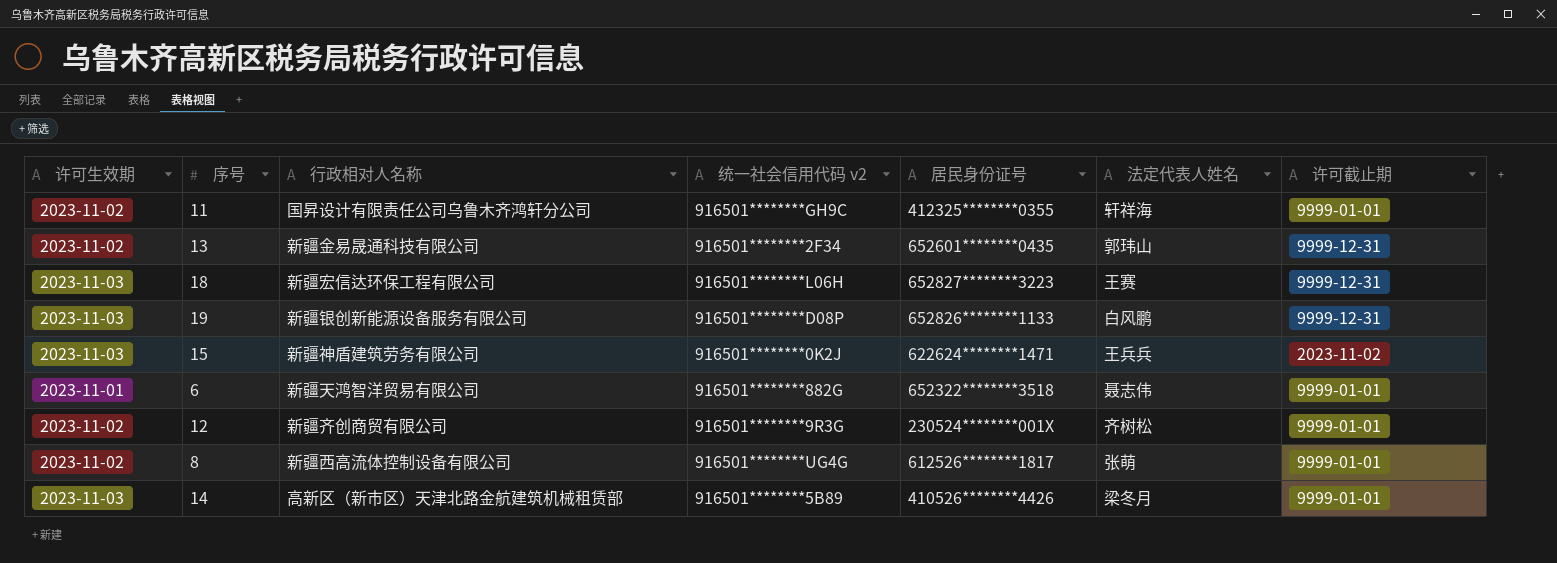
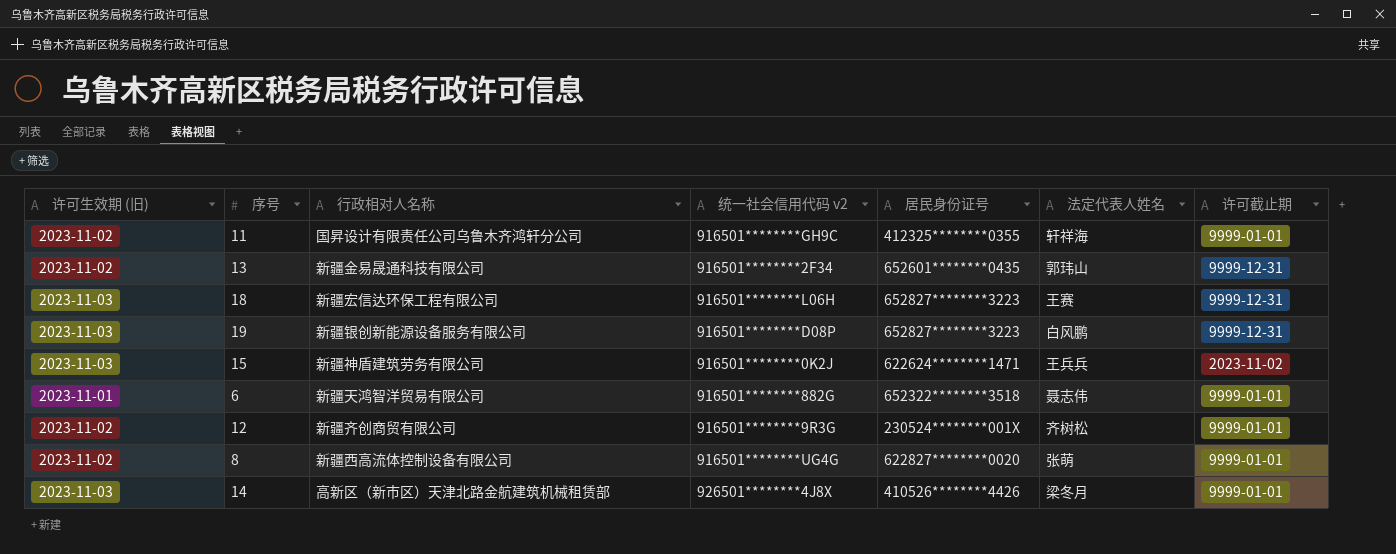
column name: 许可生效期 -> 许可生效期 (旧)
19 | 居民身份证号: 652826********1133 -> 652827********3223
8 | 居民身份证号: 612526********1817 -> 622827********0020
14 | 统一社会信用代码 v2: 916501********5B89 -> 926501********4J8X

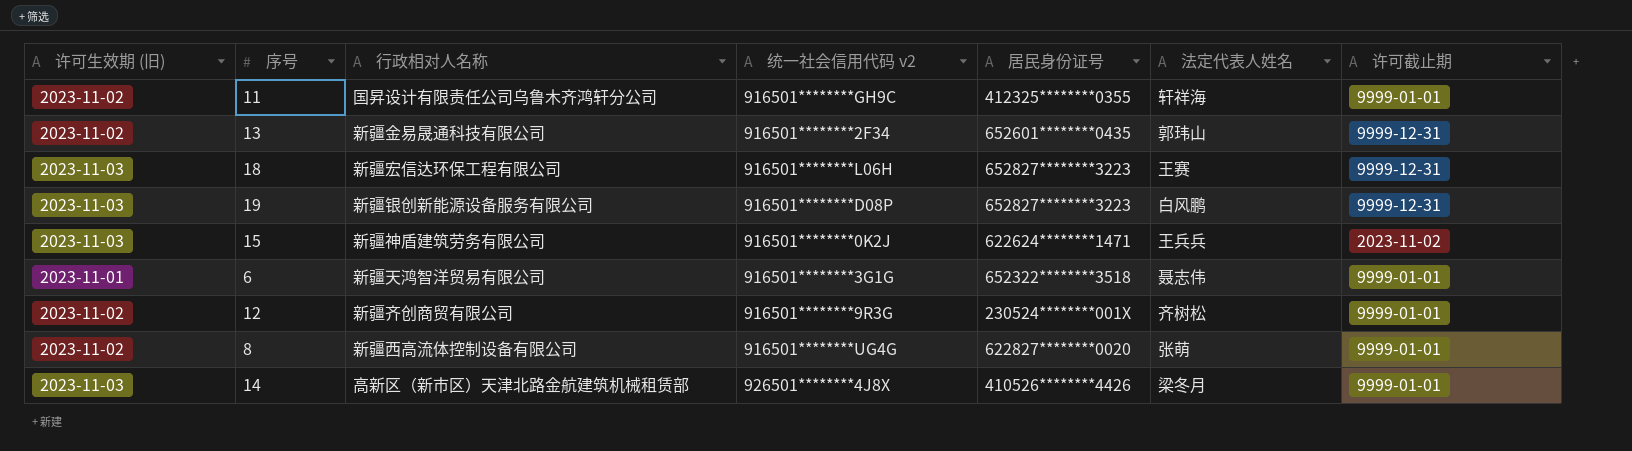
6 | 统一社会信用代码 v2: 916501********882G -> 916501********3G1G

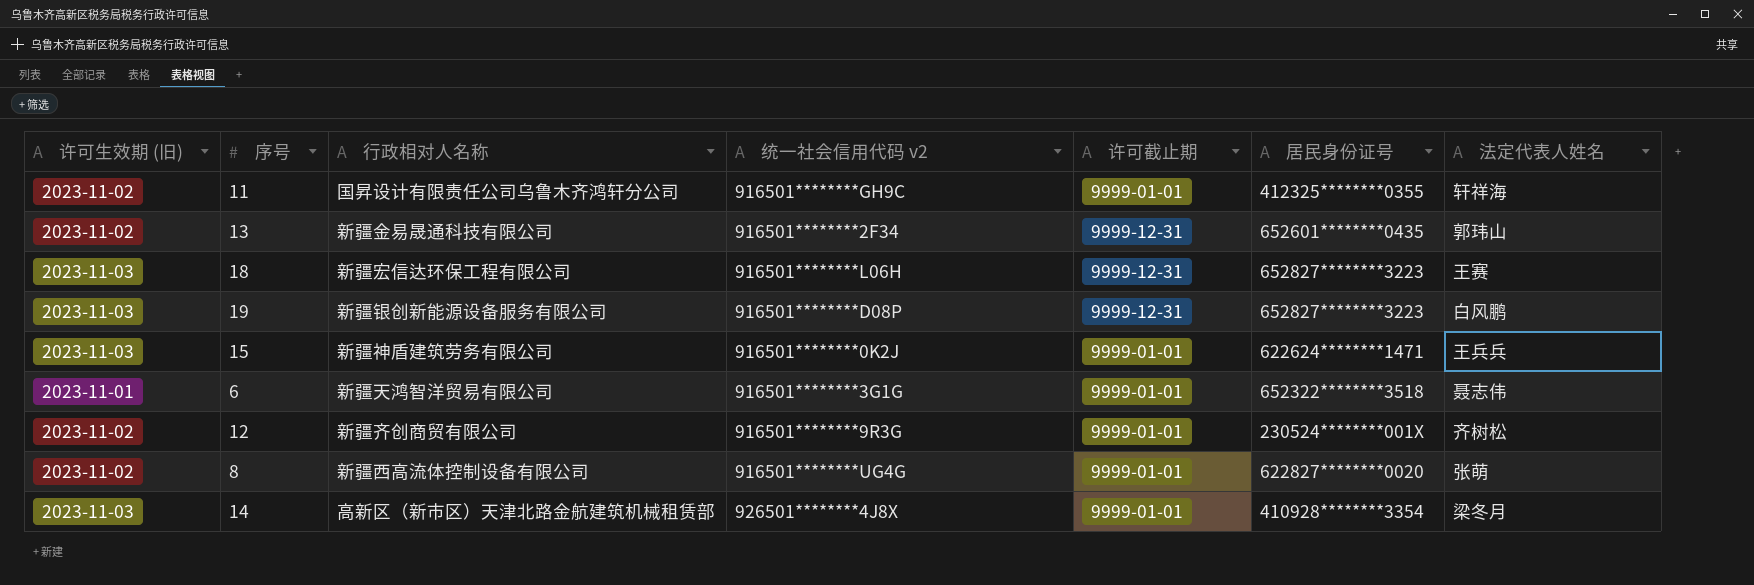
column 许可截止期 | position: 7 -> 5
15 | 许可截止期: 2023-11-02 -> 9999-01-01
14 | 居民身份证号: 410526********4426 -> 410928********3354

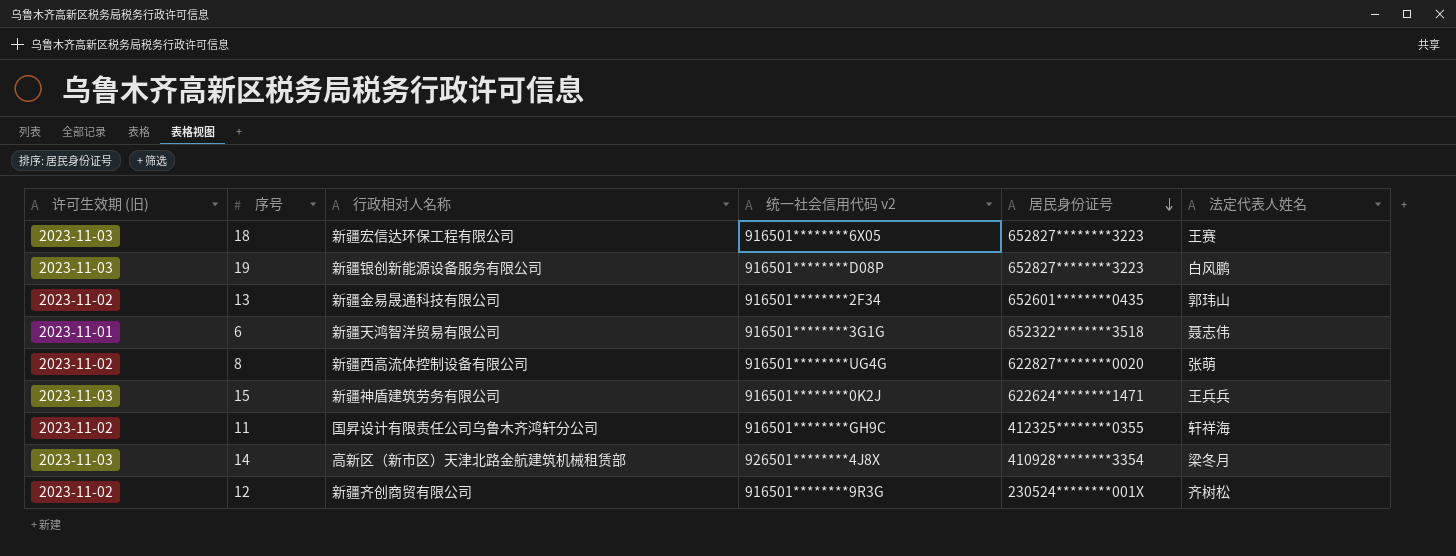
row order: none -> 居民身份证号 descending
column 许可截止期 | position: 5 -> none
18 | 统一社会信用代码 v2: 916501********L06H -> 916501********6X05

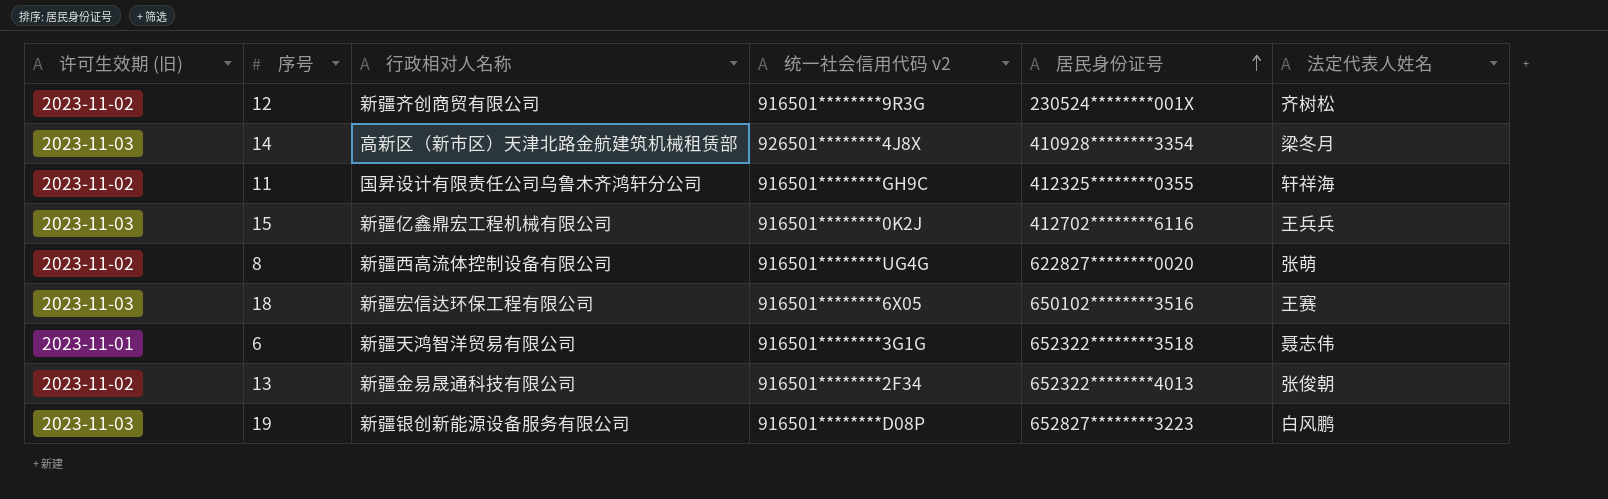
row order: 居民身份证号 descending -> 居民身份证号 ascending
15 | 行政相对人名称: 新疆神盾建筑劳务有限公司 -> 新疆亿鑫鼎宏工程机械有限公司
15 | 居民身份证号: 622624********1471 -> 412702********6116
18 | 居民身份证号: 652827********3223 -> 650102********3516
13 | 居民身份证号: 652601********0435 -> 652322********4013
13 | 法定代表人姓名: 郭玮山 -> 张俊朝

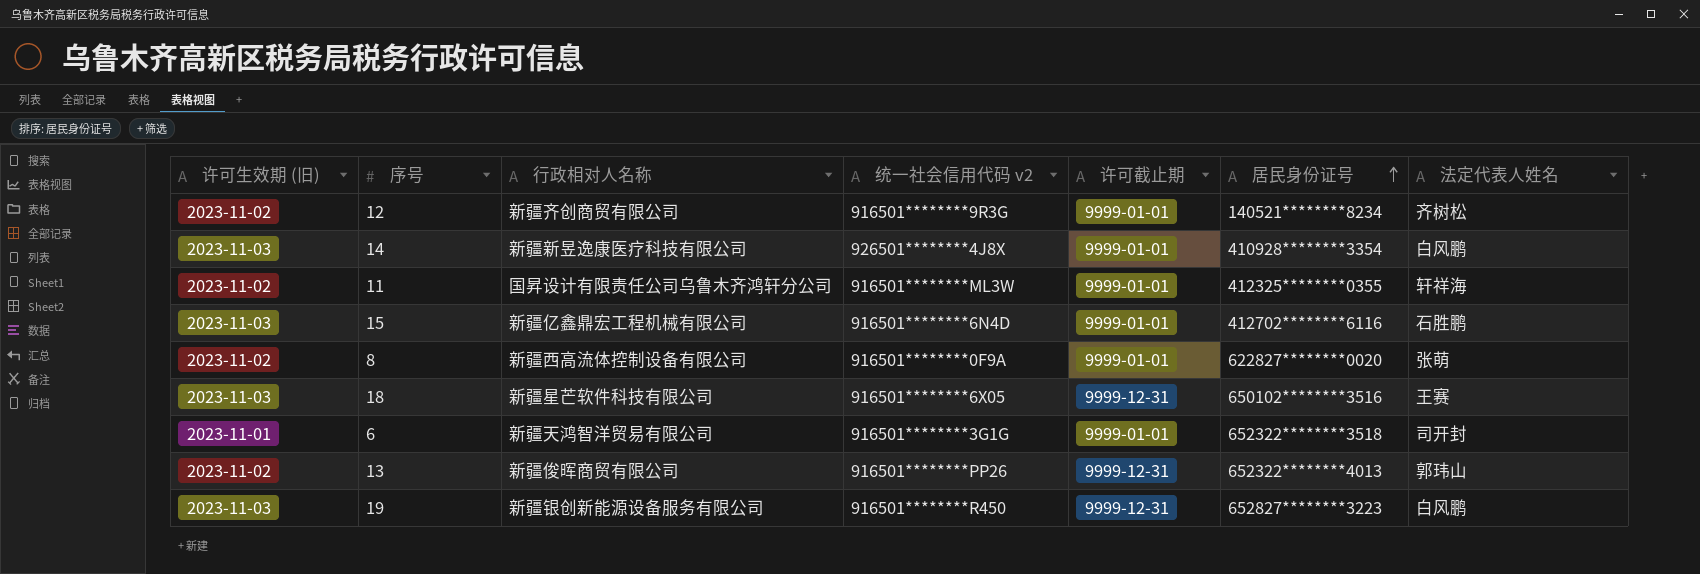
column 许可截止期 | position: none -> 5
12 | 居民身份证号: 230524********001X -> 140521********8234
14 | 行政相对人名称: 高新区（新市区）天津北路金航建筑机械租赁部 -> 新疆新昱逸康医疗科技有限公司
14 | 法定代表人姓名: 梁冬月 -> 白风鹏
11 | 统一社会信用代码 v2: 916501********GH9C -> 916501********ML3W
15 | 统一社会信用代码 v2: 916501********0K2J -> 916501********6N4D
15 | 法定代表人姓名: 王兵兵 -> 石胜鹏
8 | 统一社会信用代码 v2: 916501********UG4G -> 916501********0F9A
18 | 行政相对人名称: 新疆宏信达环保工程有限公司 -> 新疆星芒软件科技有限公司
6 | 法定代表人姓名: 聂志伟 -> 司开封
13 | 行政相对人名称: 新疆金易晟通科技有限公司 -> 新疆俊晖商贸有限公司
13 | 统一社会信用代码 v2: 916501********2F34 -> 916501********PP26
13 | 法定代表人姓名: 张俊朝 -> 郭玮山
19 | 统一社会信用代码 v2: 916501********D08P -> 916501********R450

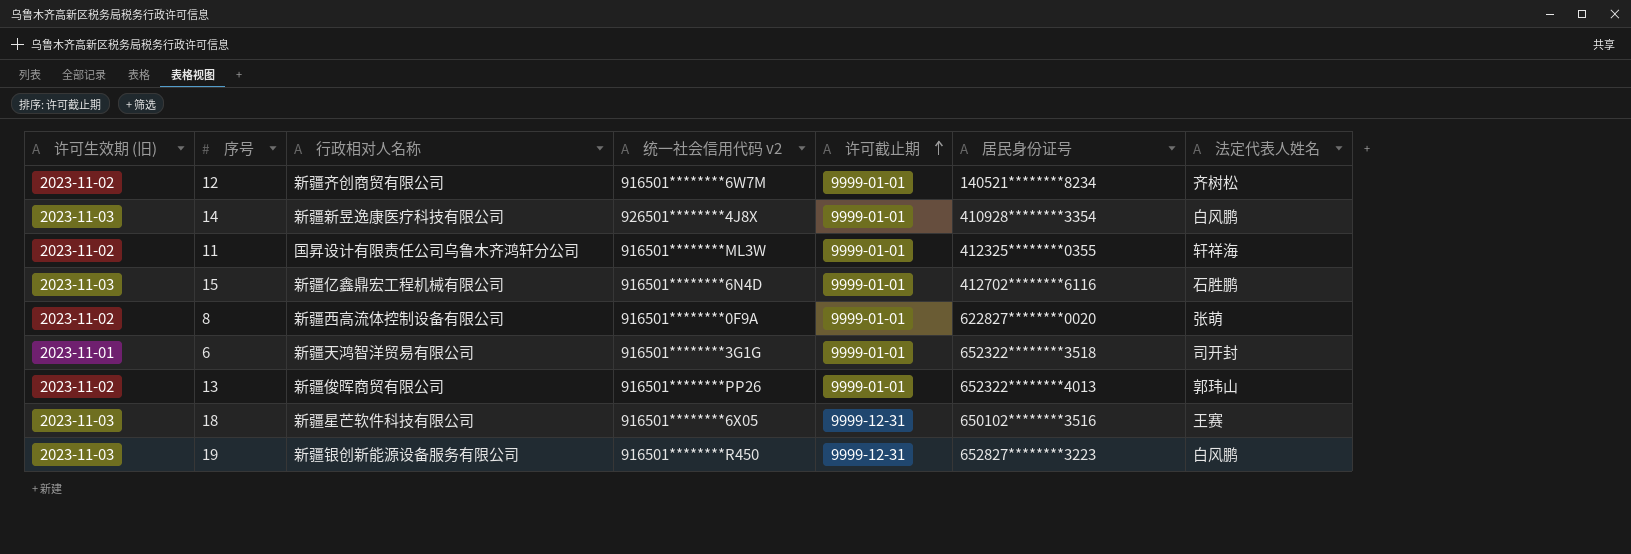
row order: 居民身份证号 ascending -> 许可截止期 ascending
12 | 统一社会信用代码 v2: 916501********9R3G -> 916501********6W7M
13 | 许可截止期: 9999-12-31 -> 9999-01-01

